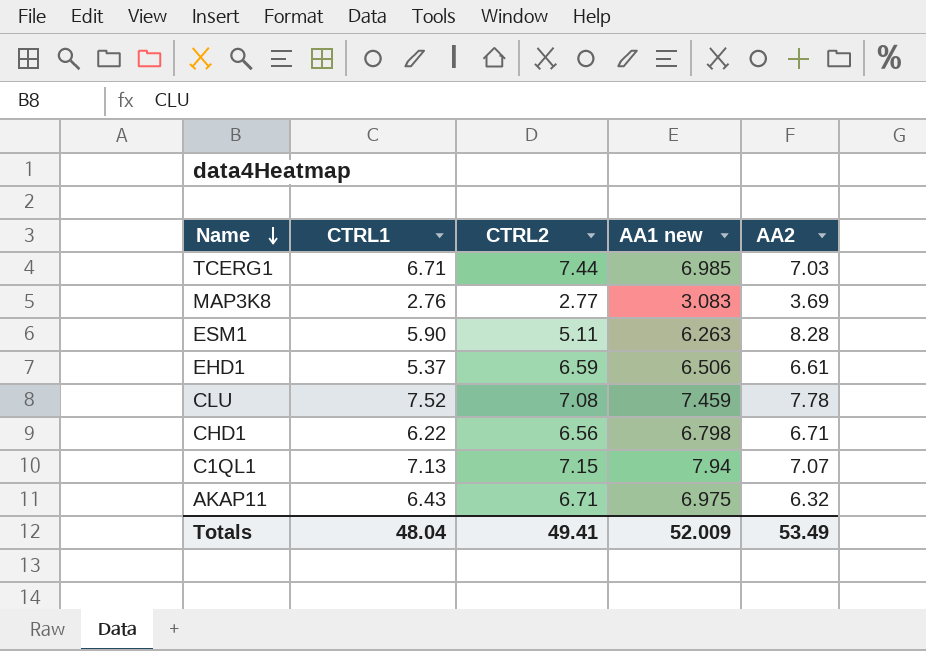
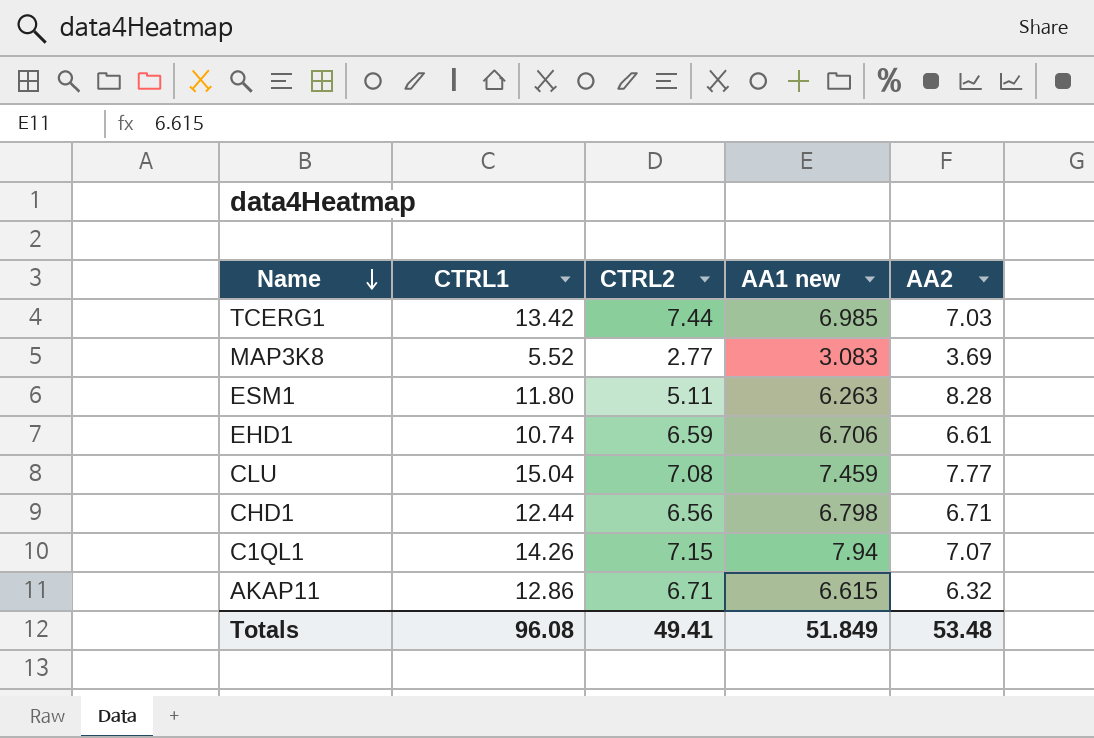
TCERG1 | CTRL1: 6.71 -> 13.42
MAP3K8 | CTRL1: 2.76 -> 5.52
ESM1 | CTRL1: 5.90 -> 11.80
EHD1 | CTRL1: 5.37 -> 10.74
EHD1 | AA1 new: 6.506 -> 6.706
CLU | CTRL1: 7.52 -> 15.04
CLU | AA2: 7.78 -> 7.77
CHD1 | CTRL1: 6.22 -> 12.44
C1QL1 | CTRL1: 7.13 -> 14.26
AKAP11 | CTRL1: 6.43 -> 12.86
AKAP11 | AA1 new: 6.975 -> 6.615
Totals | CTRL1: 48.04 -> 96.08
Totals | AA1 new: 52.009 -> 51.849
Totals | AA2: 53.49 -> 53.48

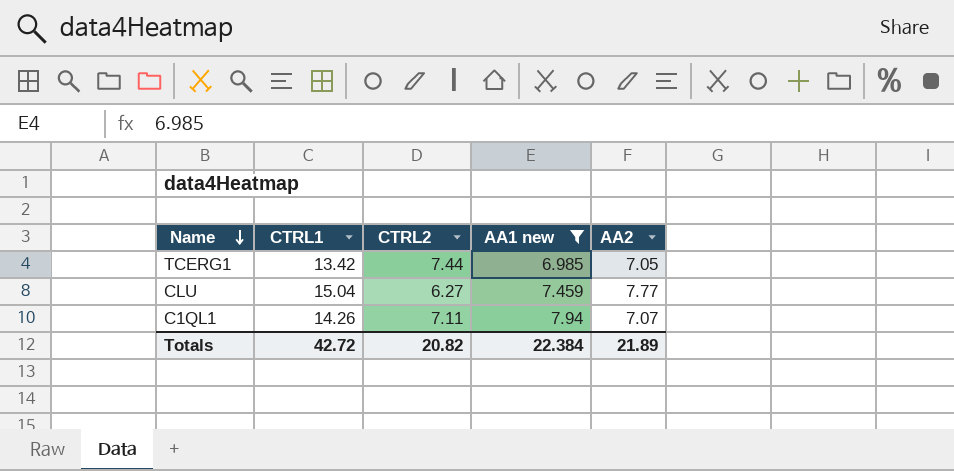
filter: none -> AA1 new >= 6.985
TCERG1 | AA2: 7.03 -> 7.05
CLU | CTRL2: 7.08 -> 6.27
C1QL1 | CTRL2: 7.15 -> 7.11
Totals | CTRL1: 96.08 -> 42.72
Totals | CTRL2: 49.41 -> 20.82
Totals | AA1 new: 51.849 -> 22.384
Totals | AA2: 53.48 -> 21.89

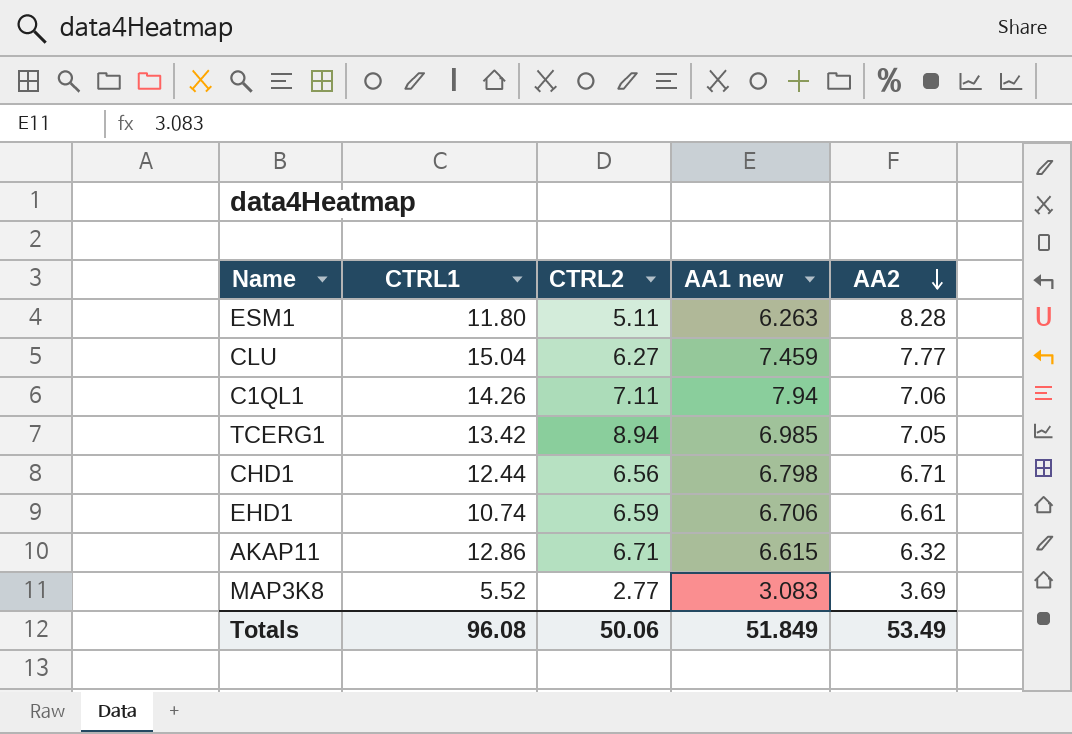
filter: AA1 new >= 6.985 -> none
row order: Name descending -> AA2 descending
C1QL1 | AA2: 7.07 -> 7.06
TCERG1 | CTRL2: 7.44 -> 8.94
Totals | CTRL1: 42.72 -> 96.08
Totals | CTRL2: 20.82 -> 50.06
Totals | AA1 new: 22.384 -> 51.849
Totals | AA2: 21.89 -> 53.49

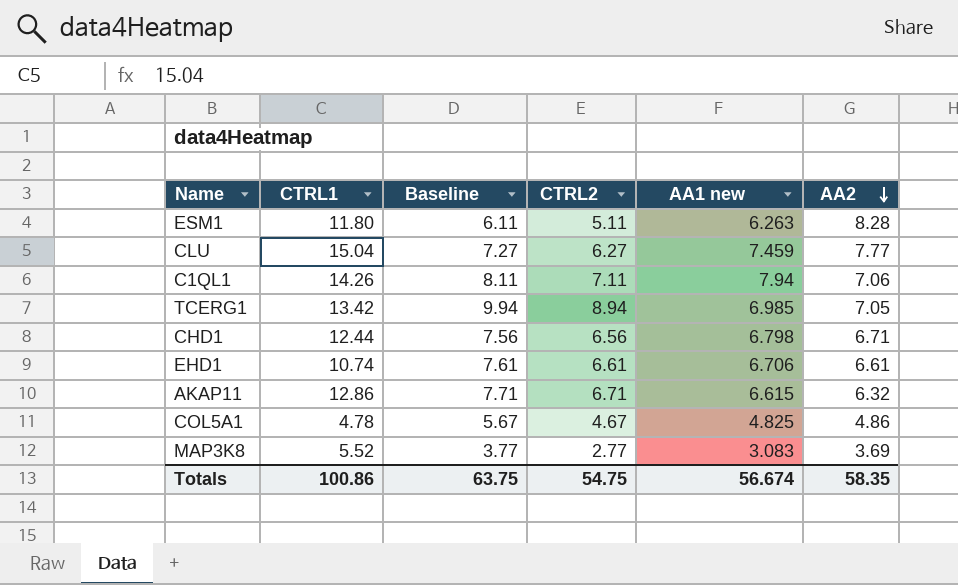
column Baseline | formula: none -> [CTRL2] + 1
EHD1 | CTRL2: 6.59 -> 6.61
row COL5A1: none -> 4.78 | 5.67 | 4.67 | 4.825 | 4.86
Totals | CTRL1: 96.08 -> 100.86
Totals | CTRL2: 50.06 -> 54.75
Totals | AA1 new: 51.849 -> 56.674
Totals | AA2: 53.49 -> 58.35

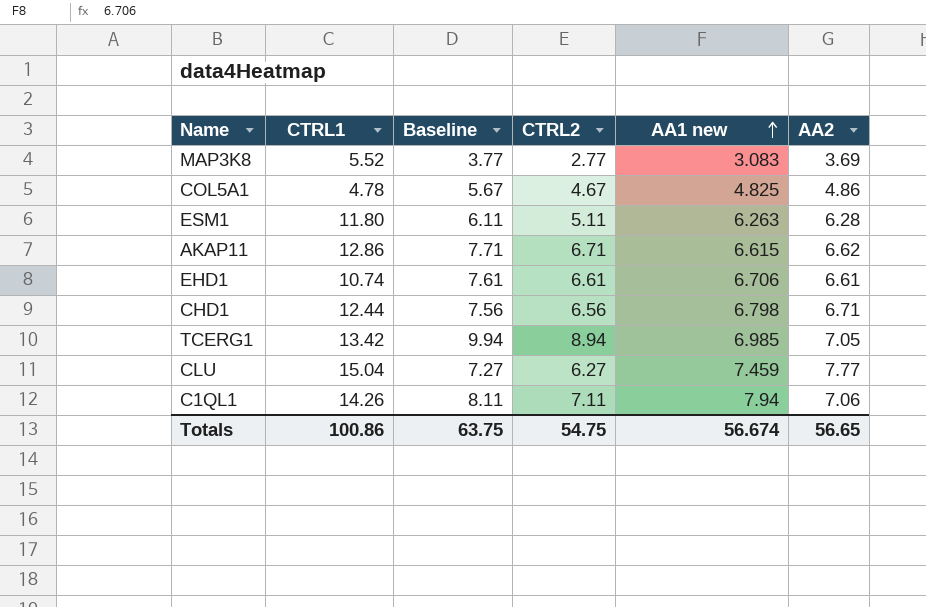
row order: AA2 descending -> AA1 new ascending
ESM1 | AA2: 8.28 -> 6.28
AKAP11 | AA2: 6.32 -> 6.62
Totals | AA2: 58.35 -> 56.65

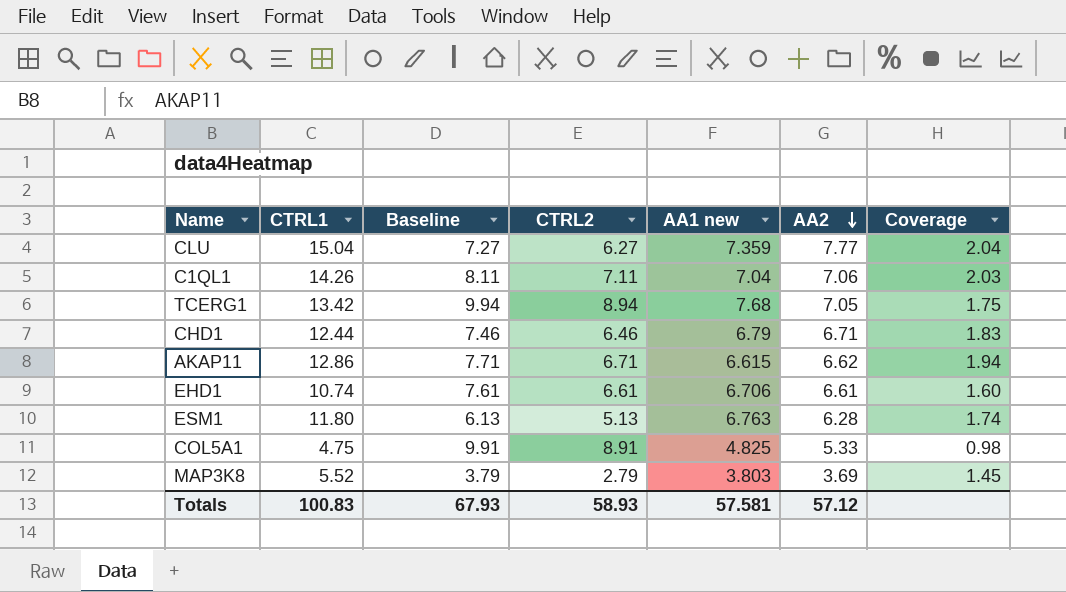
row order: AA1 new ascending -> AA2 descending
column Coverage | formula: none -> [CTRL1] / [AA1 new]
CLU | AA1 new: 7.459 -> 7.359
C1QL1 | AA1 new: 7.94 -> 7.04
TCERG1 | AA1 new: 6.985 -> 7.68
CHD1 | Baseline: 7.56 -> 7.46
CHD1 | CTRL2: 6.56 -> 6.46
CHD1 | AA1 new: 6.798 -> 6.79
ESM1 | Baseline: 6.11 -> 6.13
ESM1 | CTRL2: 5.11 -> 5.13
ESM1 | AA1 new: 6.263 -> 6.763
COL5A1 | CTRL1: 4.78 -> 4.75
COL5A1 | Baseline: 5.67 -> 9.91
COL5A1 | CTRL2: 4.67 -> 8.91
COL5A1 | AA2: 4.86 -> 5.33
MAP3K8 | Baseline: 3.77 -> 3.79
MAP3K8 | CTRL2: 2.77 -> 2.79
MAP3K8 | AA1 new: 3.083 -> 3.803
Totals | CTRL1: 100.86 -> 100.83
Totals | Baseline: 63.75 -> 67.93
Totals | CTRL2: 54.75 -> 58.93
Totals | AA1 new: 56.674 -> 57.581
Totals | AA2: 56.65 -> 57.12

